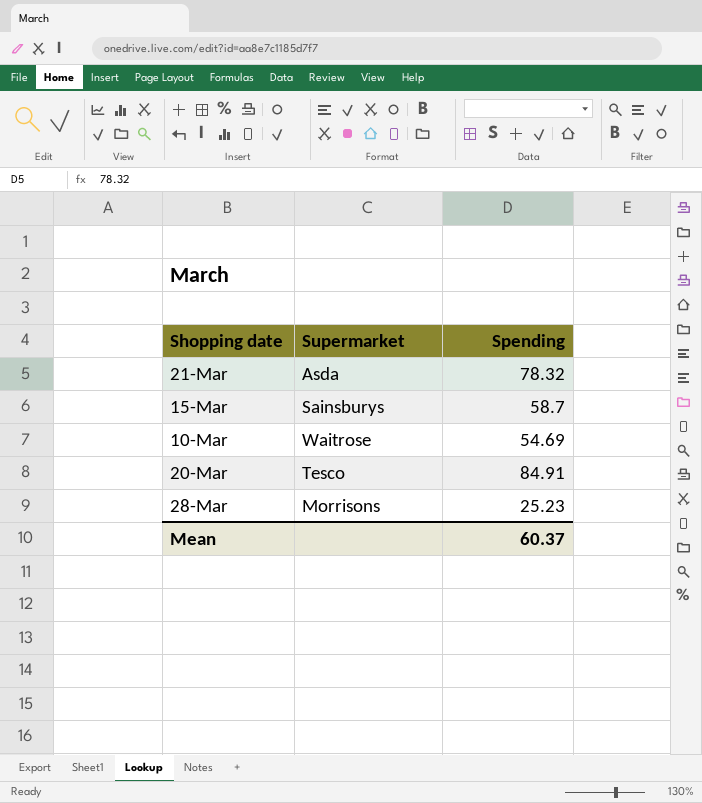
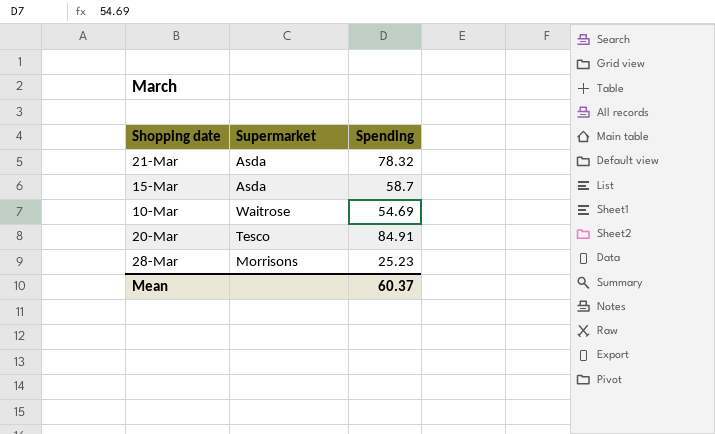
15-Mar | Supermarket: Sainsburys -> Asda

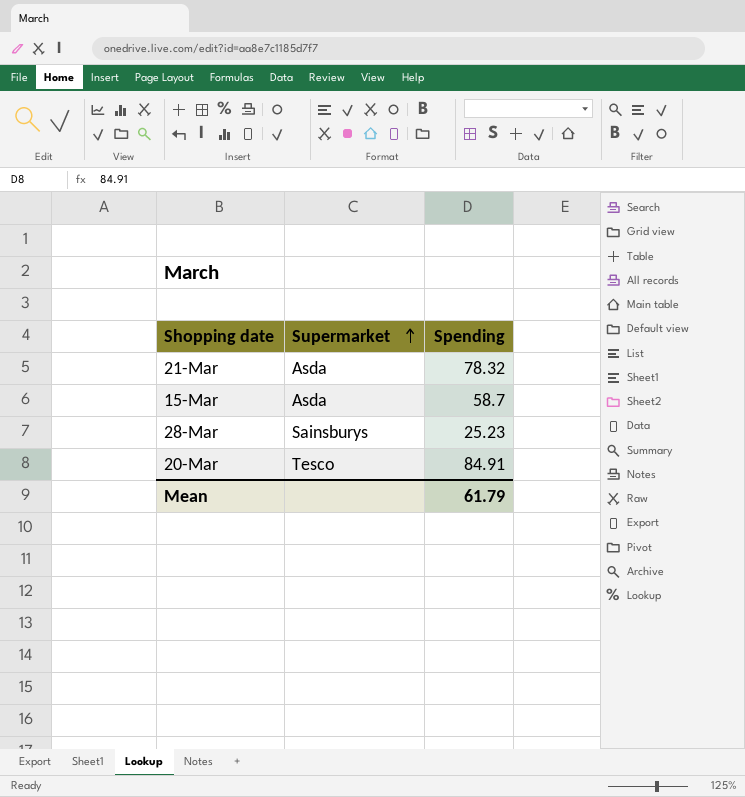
row order: none -> Supermarket ascending
row 10-Mar: Waitrose | 54.69 -> none
28-Mar | Supermarket: Morrisons -> Sainsburys
Mean | Spending: 60.37 -> 61.79

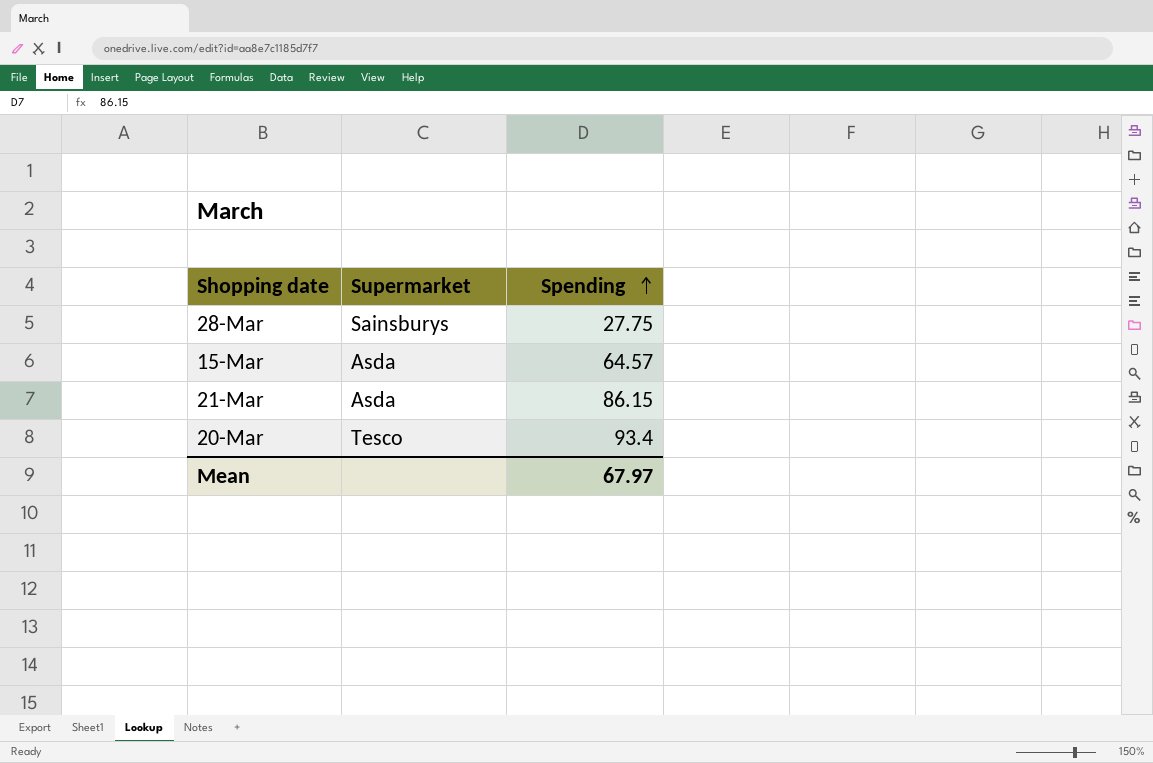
row order: Supermarket ascending -> Spending ascending
28-Mar | Spending: 25.23 -> 27.75
15-Mar | Spending: 58.7 -> 64.57
21-Mar | Spending: 78.32 -> 86.15
20-Mar | Spending: 84.91 -> 93.4
Mean | Spending: 61.79 -> 67.97

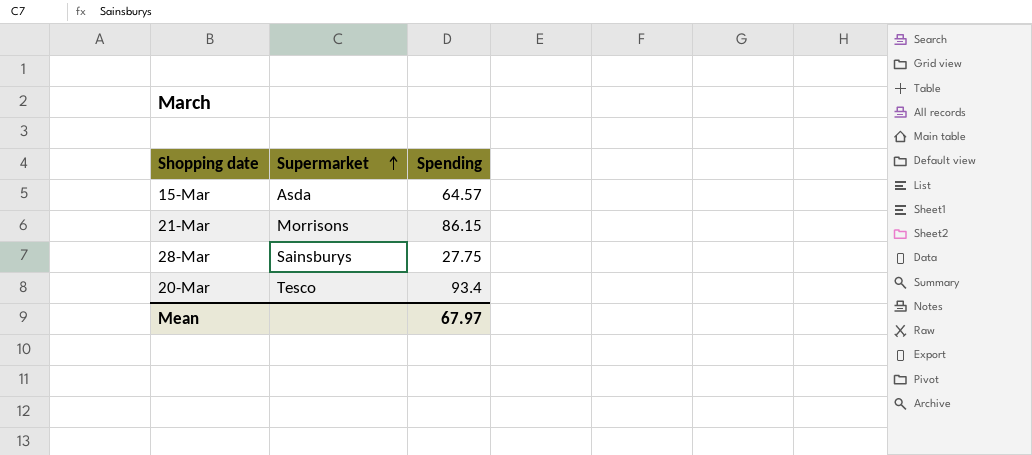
row order: Spending ascending -> Supermarket ascending
21-Mar | Supermarket: Asda -> Morrisons

